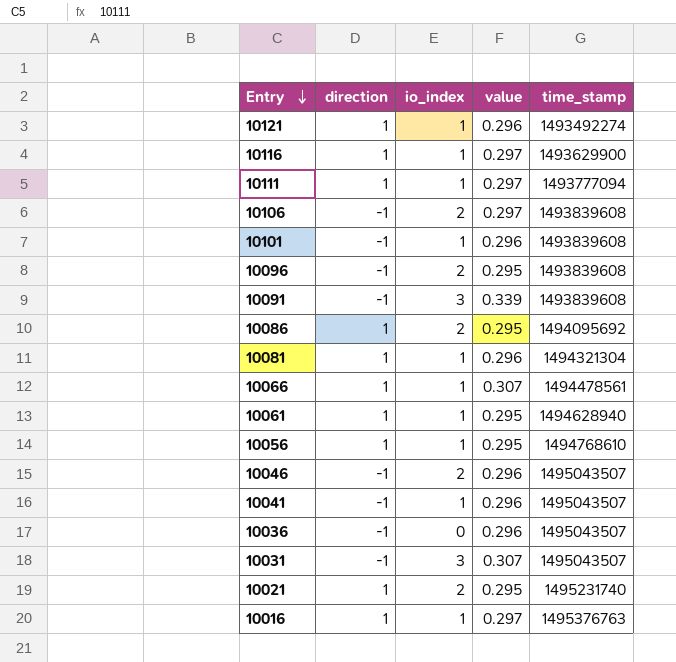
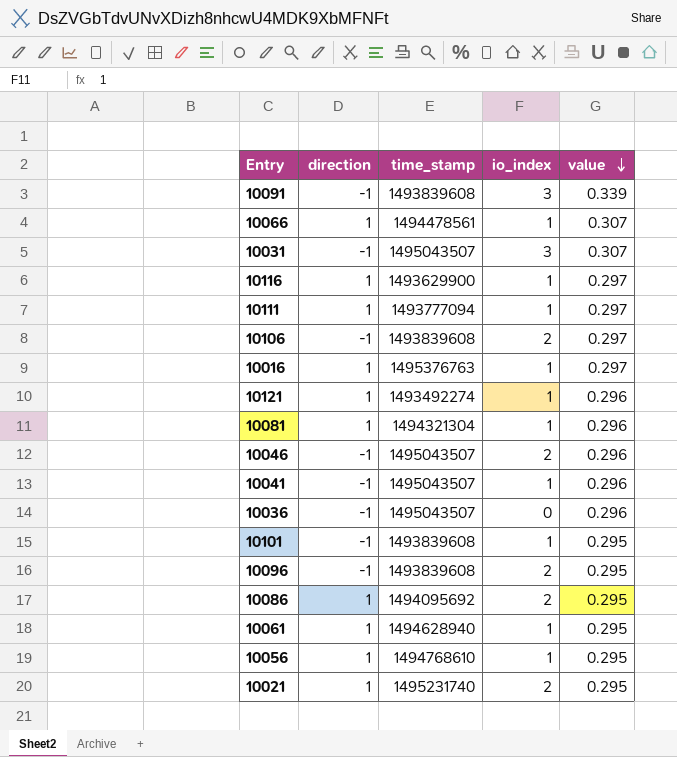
row order: Entry descending -> value descending
column time_stamp | position: 5 -> 3
10101 | value: 0.296 -> 0.295

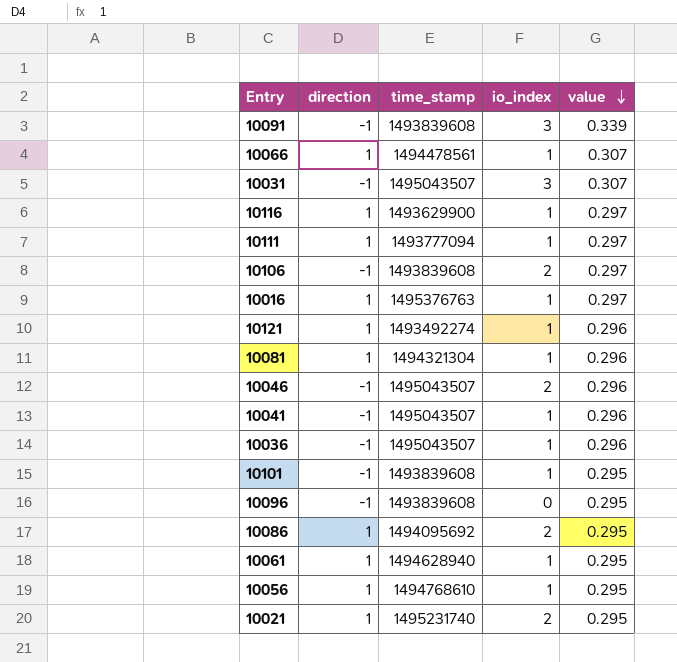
10036 | io_index: 0 -> 1
10096 | io_index: 2 -> 0

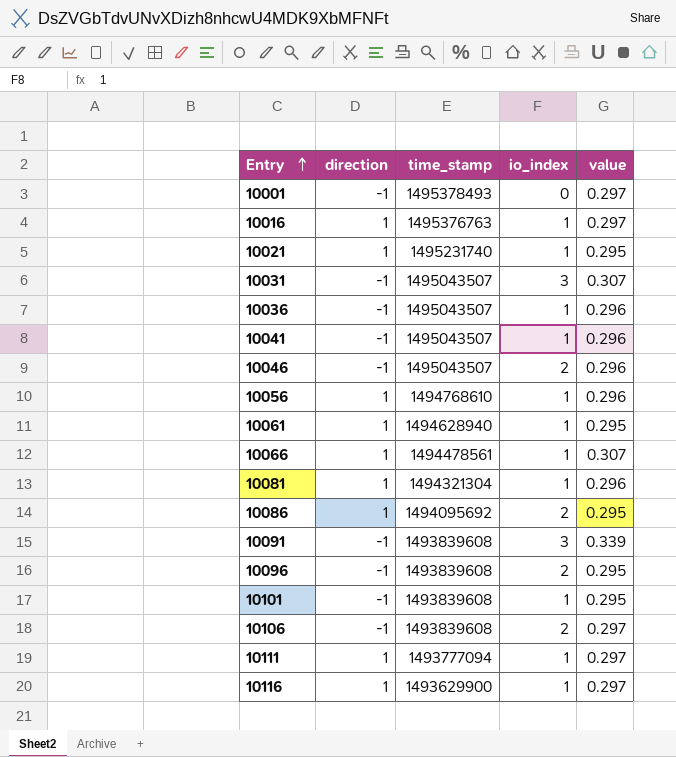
row order: value descending -> Entry ascending
row 10121: 1 | 1493492274 | 1 | 0.296 -> none
row 10001: none -> -1 | 1495378493 | 0 | 0.297
10021 | io_index: 2 -> 1
10056 | value: 0.295 -> 0.296
10096 | io_index: 0 -> 2

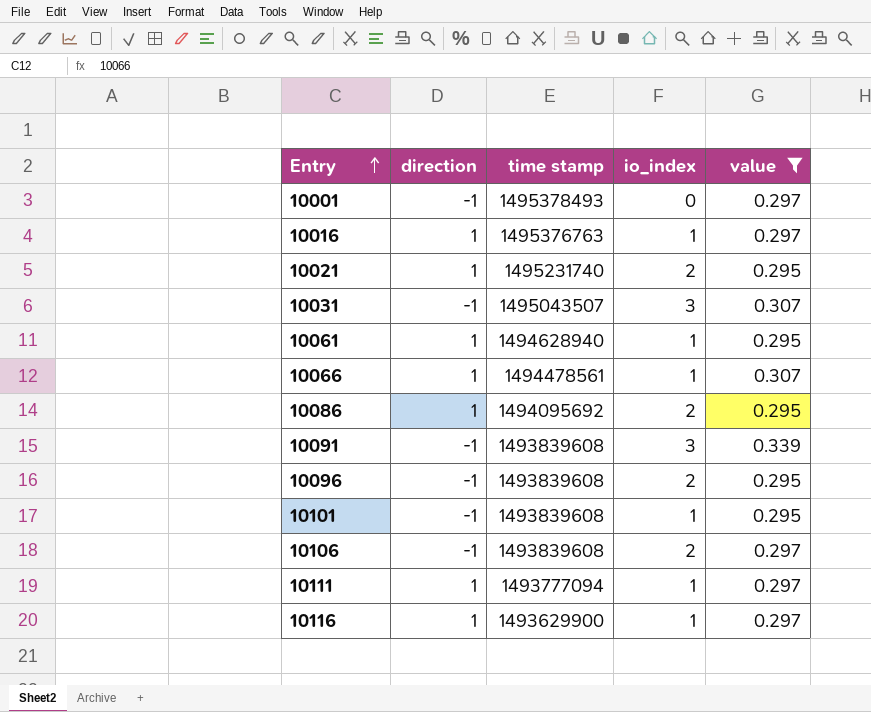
filter: none -> value != 0.296
column name: time_stamp -> time stamp
10021 | io_index: 1 -> 2

